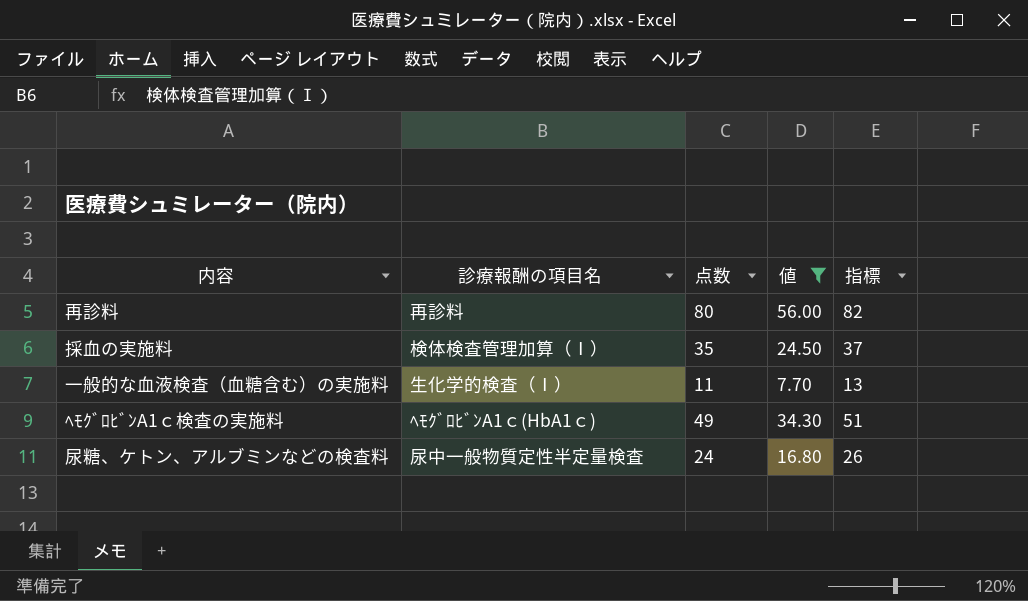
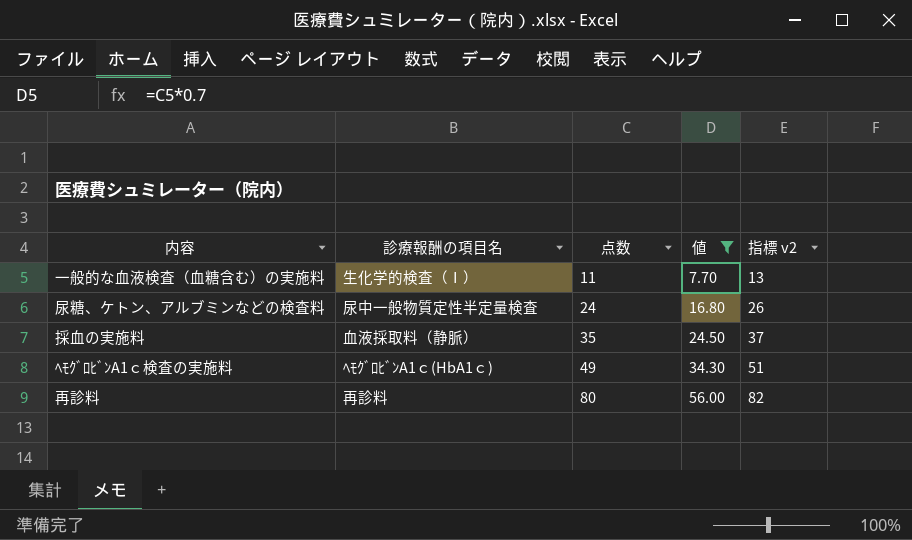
row order: none -> 点数 ascending
column name: 指標 -> 指標 v2
採血の実施料 | 診療報酬の項目名: 検体検査管理加算（Ⅰ） -> 血液採取料（静脈）

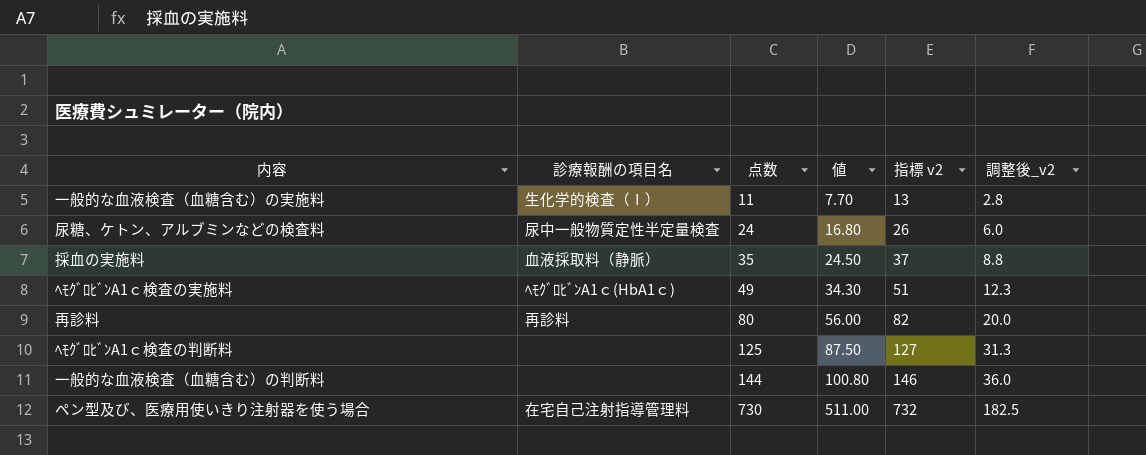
filter: 値 <= 56.00 -> none
column 調整後_v2 | formula: none -> [点数] * 0.25

